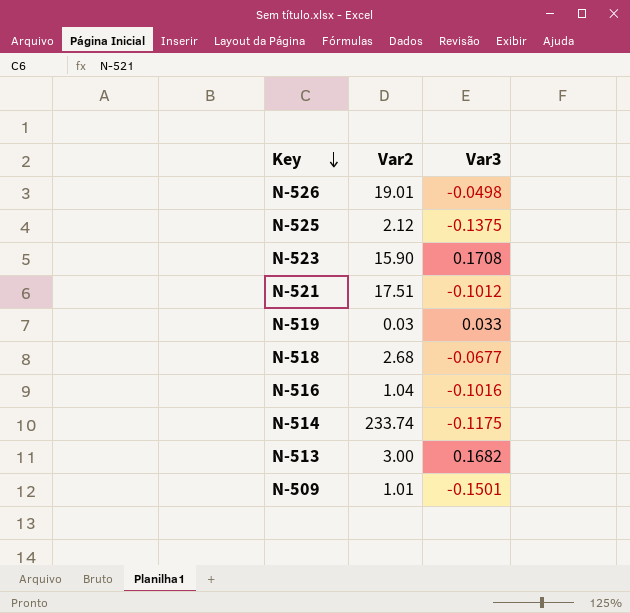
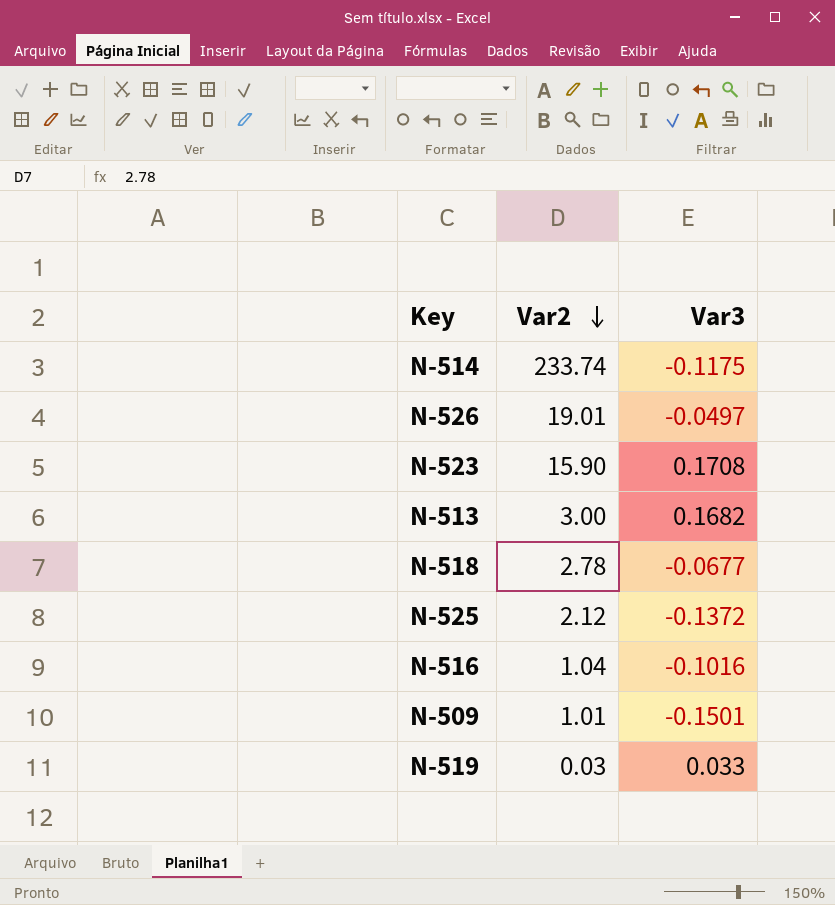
row order: Key descending -> Var2 descending
row N-521: 17.51 | -0.1012 -> none
N-526 | Var3: -0.0498 -> -0.0497
N-518 | Var2: 2.68 -> 2.78
N-525 | Var3: -0.1375 -> -0.1372

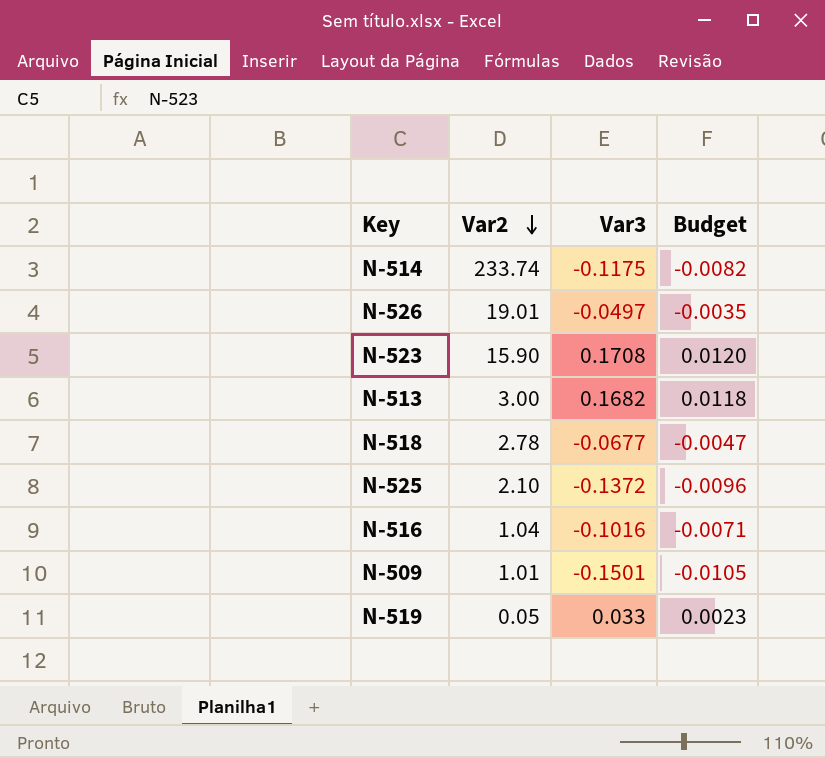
column Budget | formula: none -> [Var3] * 0.07
N-525 | Var2: 2.12 -> 2.10
N-519 | Var2: 0.03 -> 0.05

